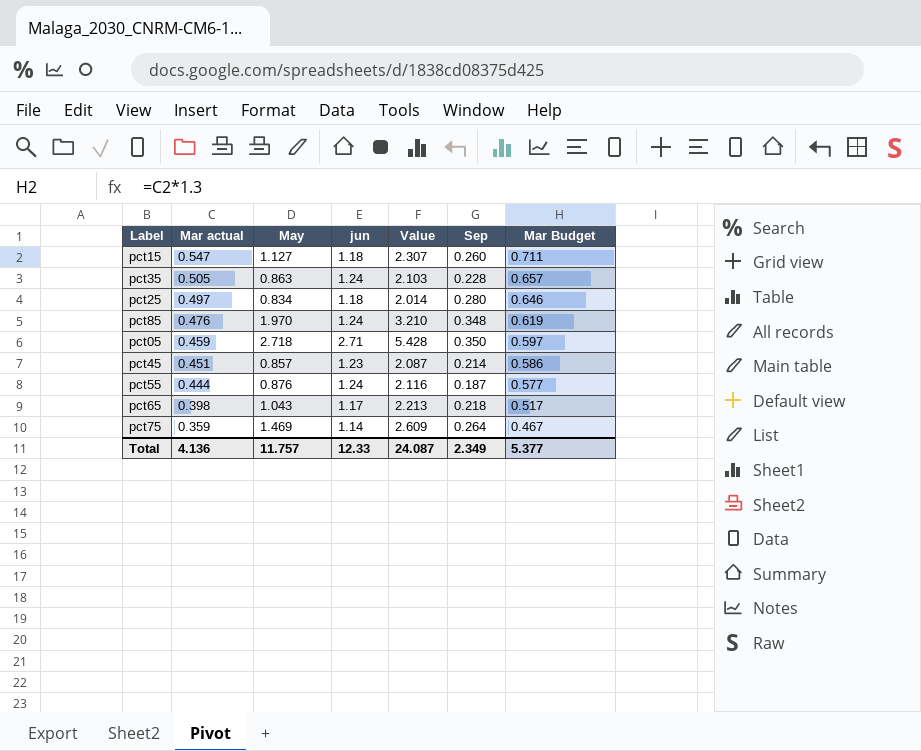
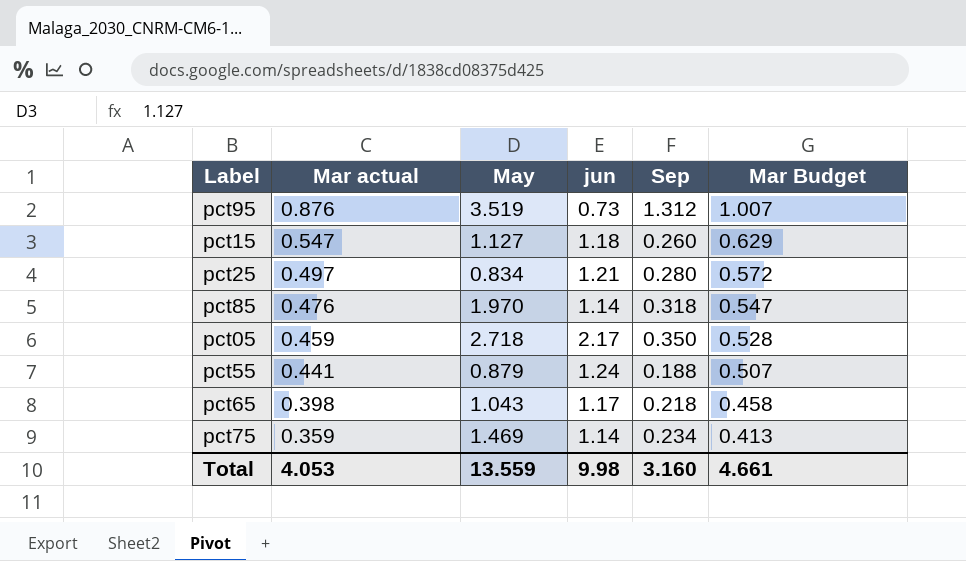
column Value | formula: [May] + [jun] -> none
column Mar Budget | formula: [Mar actual] * 1.3 -> [Mar actual] * 1.15
row pct35: 0.505 | 0.863 | 1.24 | 2.103 | 0.228 | 0.657 -> none
row pct45: 0.451 | 0.857 | 1.23 | 2.087 | 0.214 | 0.586 -> none
row pct95: none -> 0.876 | 3.519 | 0.73 | 1.312 | 1.007
pct25 | jun: 1.18 -> 1.21
pct85 | jun: 1.24 -> 1.14
pct85 | Sep: 0.348 -> 0.318
pct05 | jun: 2.71 -> 2.17
pct55 | Mar actual: 0.444 -> 0.441
pct55 | May: 0.876 -> 0.879
pct55 | Sep: 0.187 -> 0.188
pct75 | Sep: 0.264 -> 0.234
Total | Mar actual: 4.136 -> 4.053
Total | May: 11.757 -> 13.559
Total | jun: 12.33 -> 9.98
Total | Sep: 2.349 -> 3.160
Total | Mar Budget: 5.377 -> 4.661

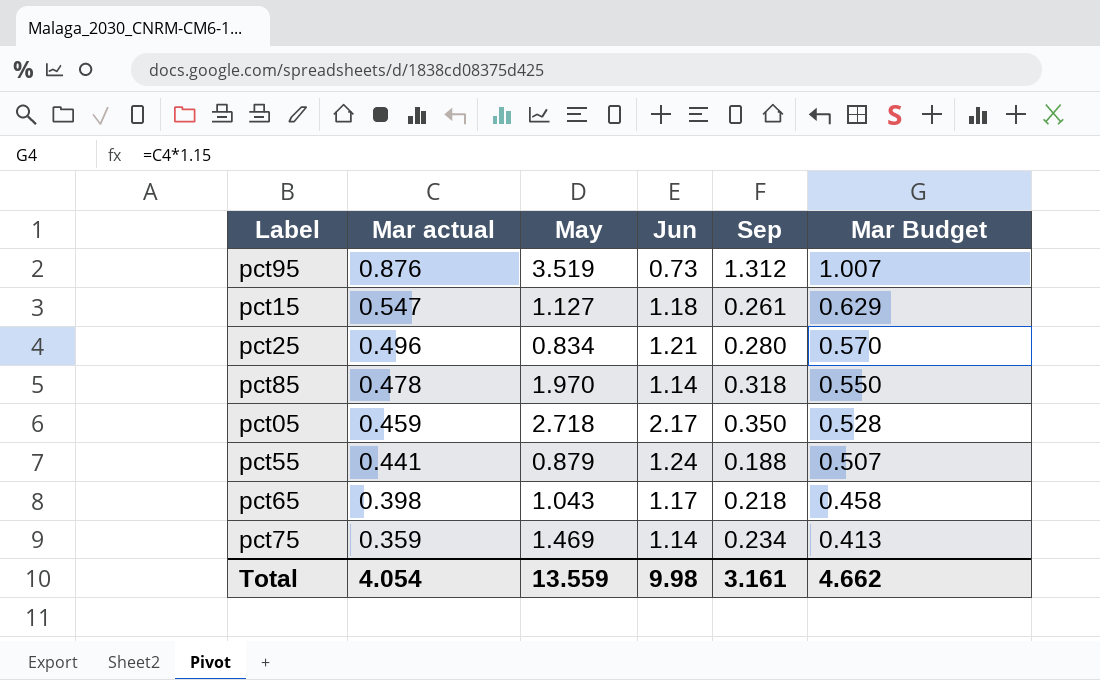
column name: jun -> Jun
pct15 | Sep: 0.260 -> 0.261
pct25 | Mar actual: 0.497 -> 0.496
pct25 | Mar Budget: 0.572 -> 0.570
pct85 | Mar actual: 0.476 -> 0.478
pct85 | Mar Budget: 0.547 -> 0.550
Total | Mar actual: 4.053 -> 4.054
Total | Sep: 3.160 -> 3.161
Total | Mar Budget: 4.661 -> 4.662

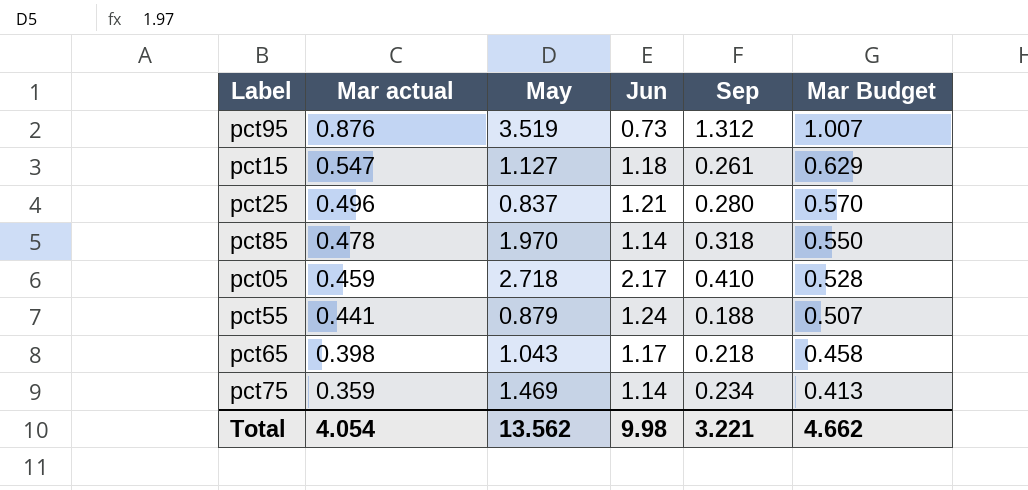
pct25 | May: 0.834 -> 0.837
pct05 | Sep: 0.350 -> 0.410
Total | May: 13.559 -> 13.562
Total | Sep: 3.161 -> 3.221

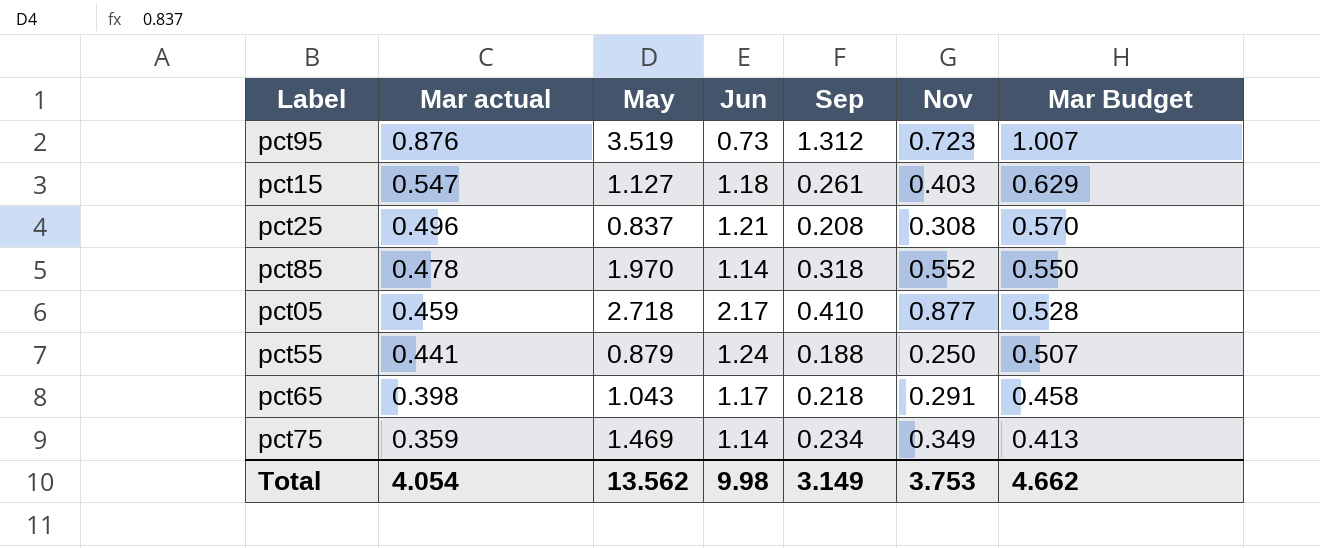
column Nov | position: none -> 6
pct25 | Sep: 0.280 -> 0.208
Total | Sep: 3.221 -> 3.149

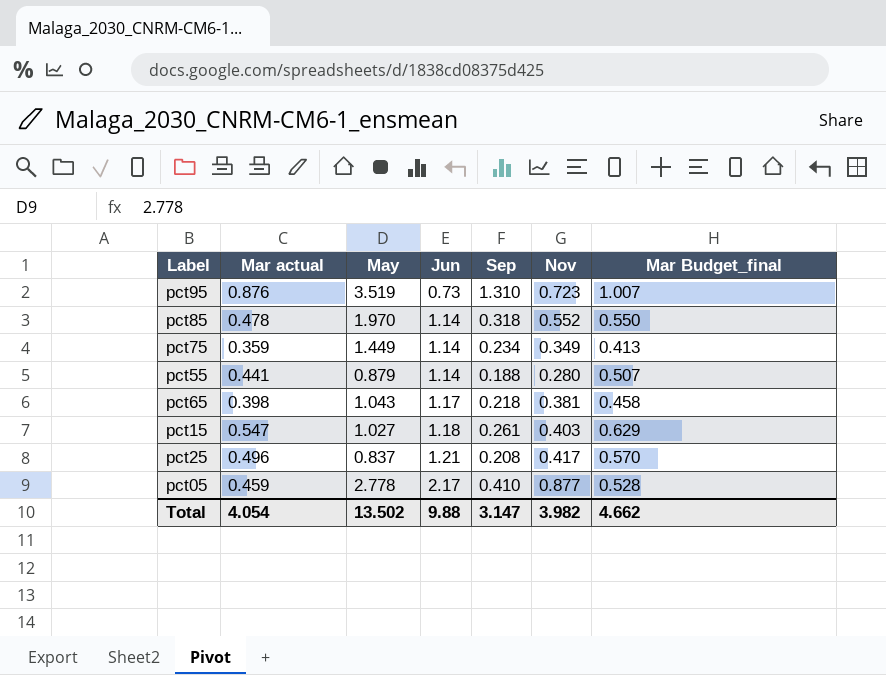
row order: Mar actual descending -> Jun ascending
column name: Mar Budget -> Mar Budget_final
pct95 | Sep: 1.312 -> 1.310
pct75 | May: 1.469 -> 1.449
pct55 | Jun: 1.24 -> 1.14
pct55 | Nov: 0.250 -> 0.280
pct65 | Nov: 0.291 -> 0.381
pct15 | May: 1.127 -> 1.027
pct25 | Nov: 0.308 -> 0.417
pct05 | May: 2.718 -> 2.778
Total | May: 13.562 -> 13.502
Total | Jun: 9.98 -> 9.88
Total | Sep: 3.149 -> 3.147
Total | Nov: 3.753 -> 3.982

